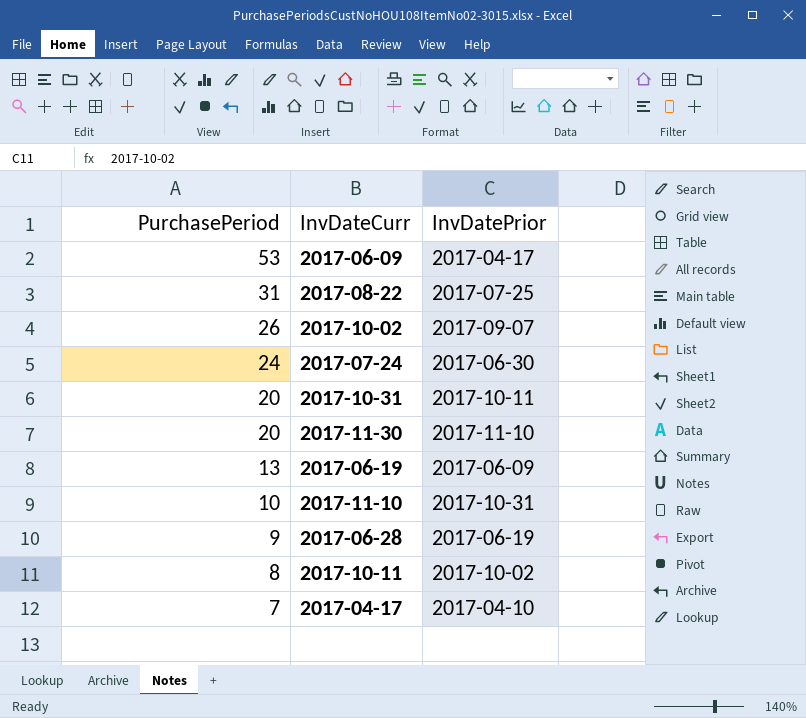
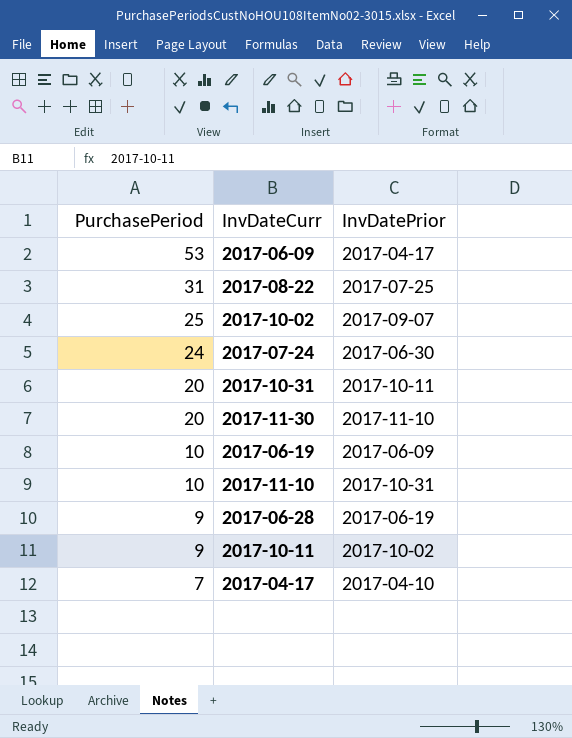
2017-10-02 | PurchasePeriod: 26 -> 25
2017-06-19 | PurchasePeriod: 13 -> 10
2017-10-11 | PurchasePeriod: 8 -> 9

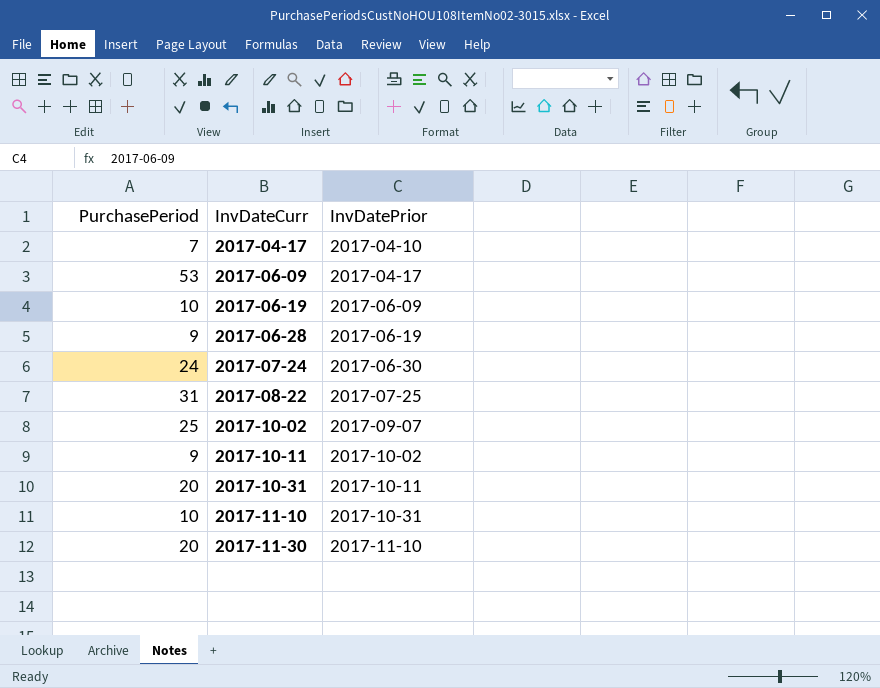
row order: PurchasePeriod descending -> InvDateCurr ascending

